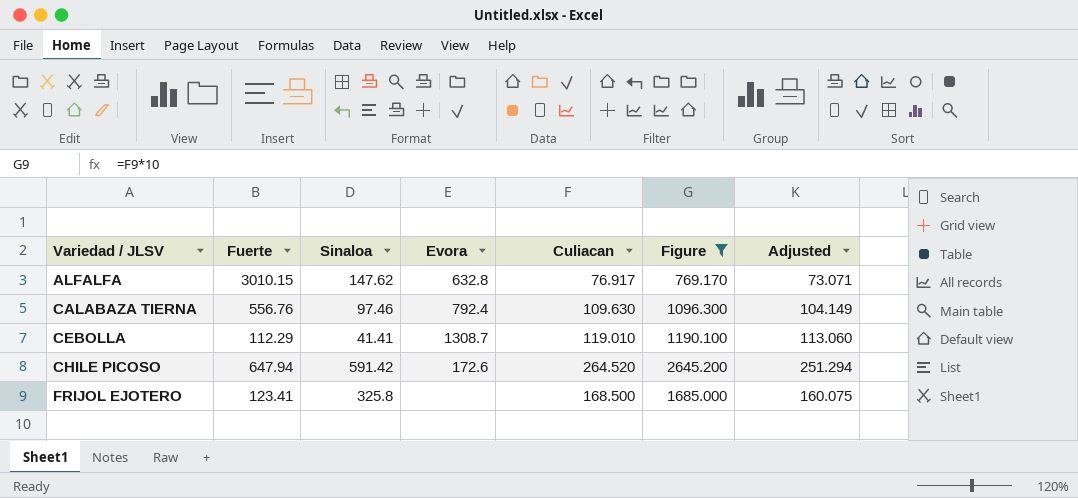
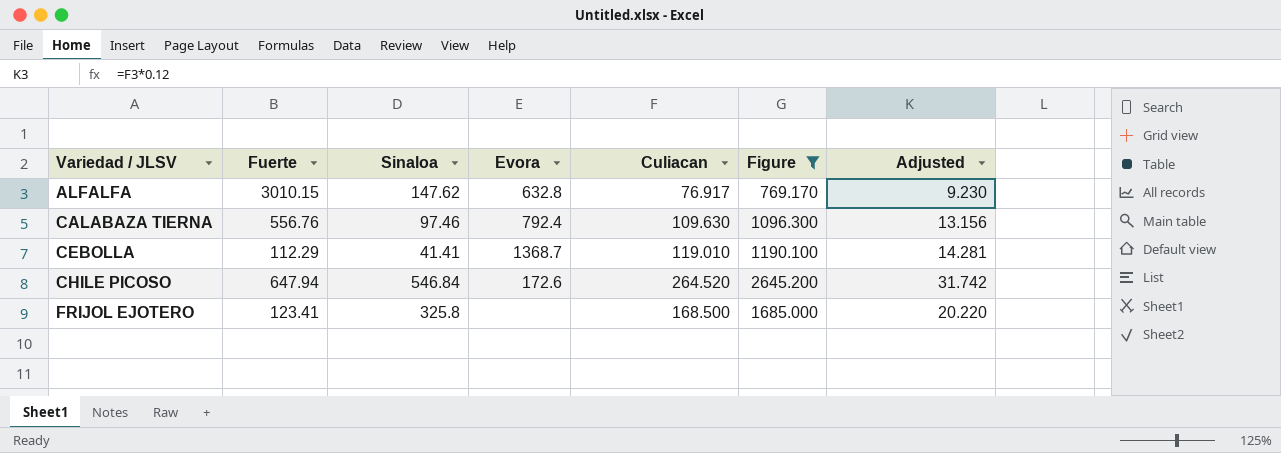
column Adjusted | formula: [Culiacan] * 0.95 -> [Culiacan] * 0.12
CEBOLLA | Evora: 1308.7 -> 1368.7
CHILE PICOSO | Sinaloa: 591.42 -> 546.84

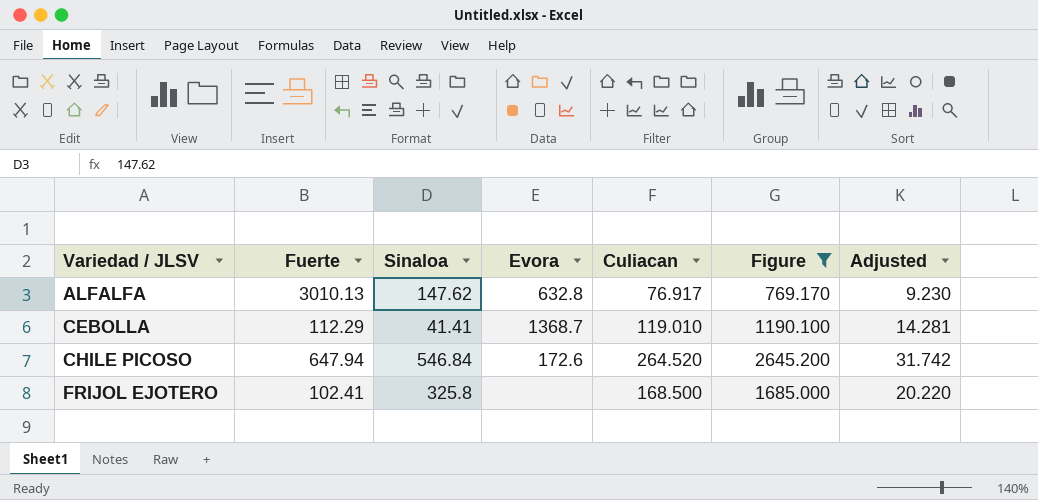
row CALABAZA TIERNA: 556.76 | 97.46 | 792.4 | 109.630 | 1096.300 | 13.156 -> none
ALFALFA | Fuerte: 3010.15 -> 3010.13
FRIJOL EJOTERO | Fuerte: 123.41 -> 102.41

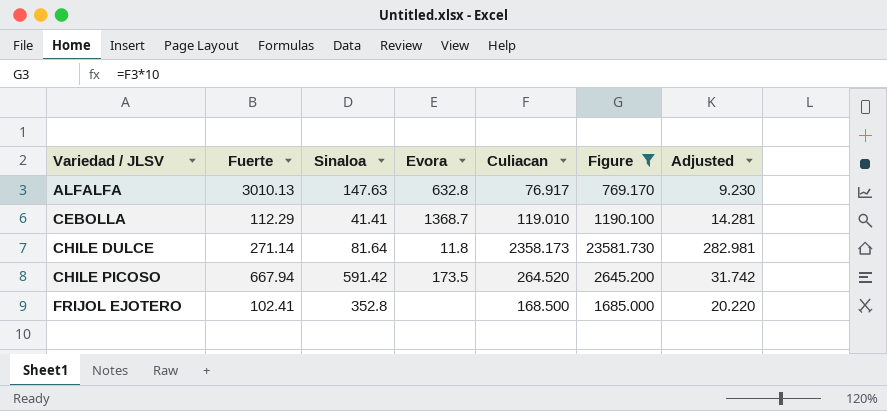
ALFALFA | Sinaloa: 147.62 -> 147.63
row CHILE DULCE: none -> 271.14 | 81.64 | 11.8 | 2358.173 | 23581.730 | 282.981
CHILE PICOSO | Fuerte: 647.94 -> 667.94
CHILE PICOSO | Sinaloa: 546.84 -> 591.42
CHILE PICOSO | Evora: 172.6 -> 173.5
FRIJOL EJOTERO | Sinaloa: 325.8 -> 352.8

